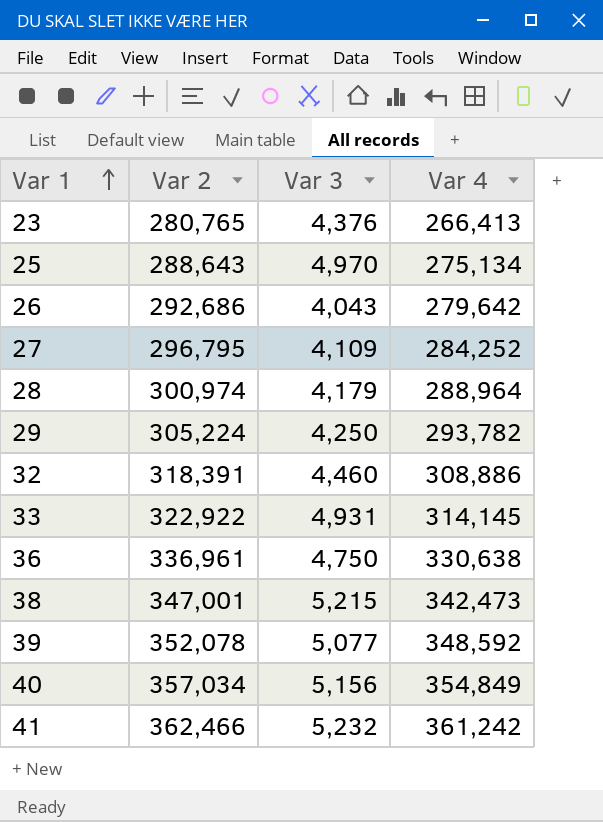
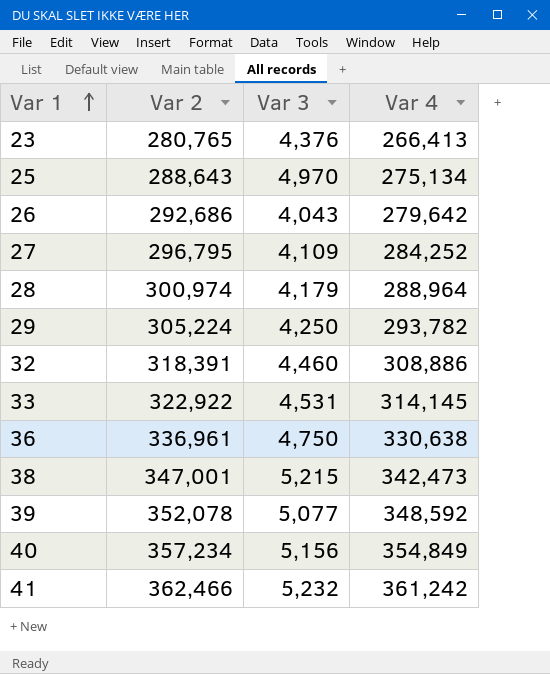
33 | Var 3: 4,931 -> 4,531
40 | Var 2: 357,034 -> 357,234

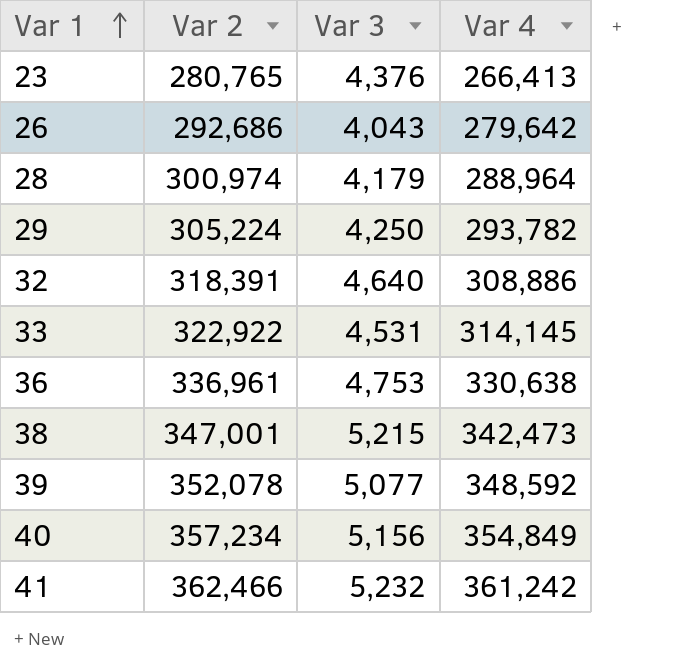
row 25: 288,643 | 4,970 | 275,134 -> none
row 27: 296,795 | 4,109 | 284,252 -> none
32 | Var 3: 4,460 -> 4,640
36 | Var 3: 4,750 -> 4,753

